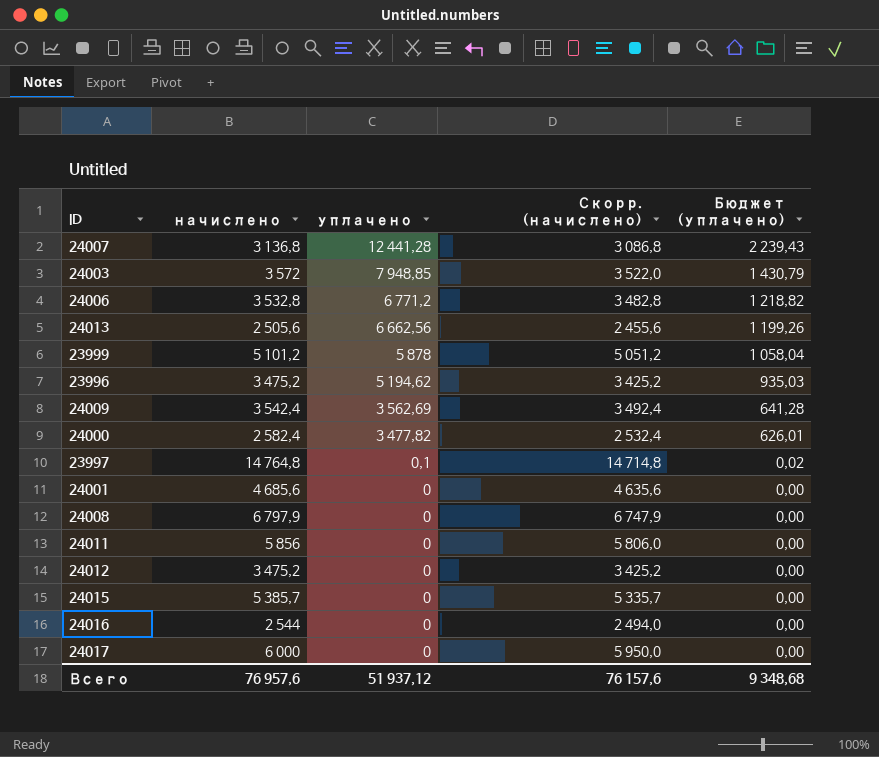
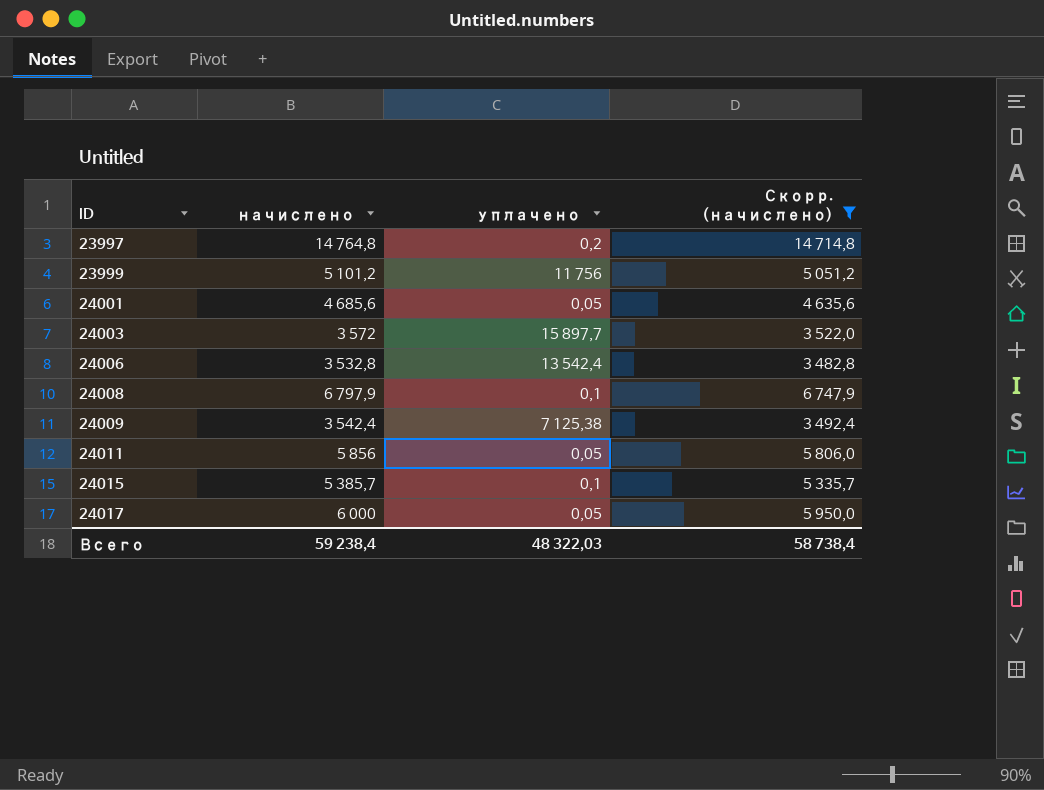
filter: none -> Скорр. (начислено) >= 3 482,8
row order: уплачено descending -> ID ascending
column Бюджет (уплачено) | formula: [уплачено] * 0,18 -> none
23997 | уплачено: 0,1 -> 0,2
23999 | уплачено: 5 878 -> 11 756
24001 | уплачено: 0 -> 0,05
24003 | уплачено: 7 948,85 -> 15 897,7
24006 | уплачено: 6 771,2 -> 13 542,4
24008 | уплачено: 0 -> 0,1
24009 | уплачено: 3 562,69 -> 7 125,38
24011 | уплачено: 0 -> 0,05
24015 | уплачено: 0 -> 0,1
24017 | уплачено: 0 -> 0,05
Всего | начислено: 76 957,6 -> 59 238,4
Всего | уплачено: 51 937,12 -> 48 322,03
Всего | Скорр. (начислено): 76 157,6 -> 58 738,4

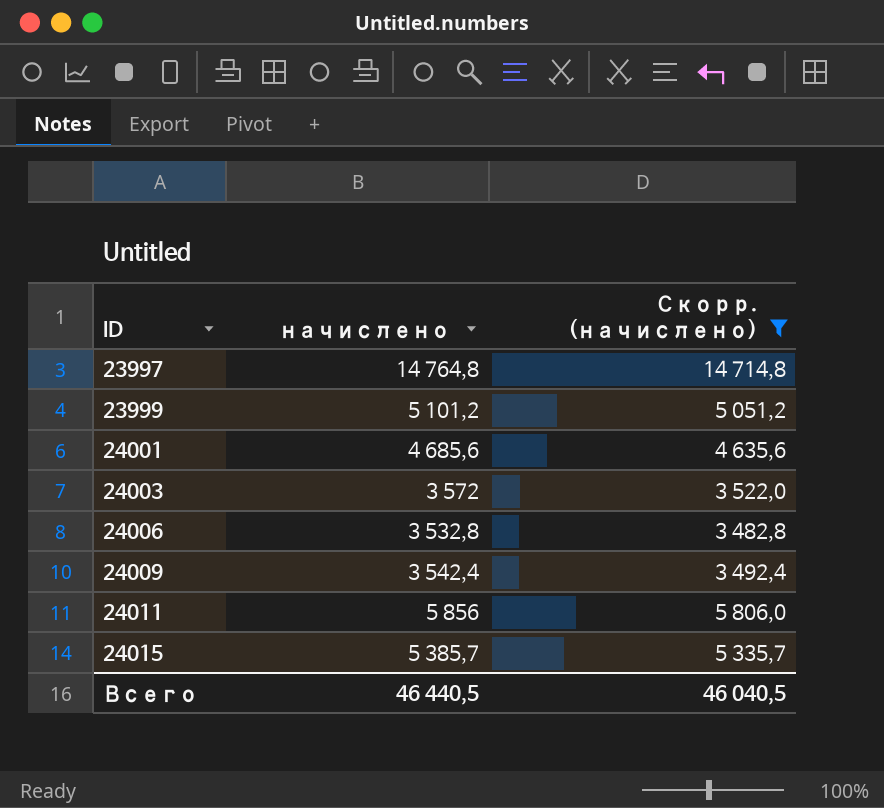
column уплачено | position: 3 -> none
row 24008: 6 797,9 | 0,1 | 6 747,9 -> none
row 24017: 6 000 | 0,05 | 5 950,0 -> none
Всего | начислено: 59 238,4 -> 46 440,5
Всего | Скорр. (начислено): 58 738,4 -> 46 040,5

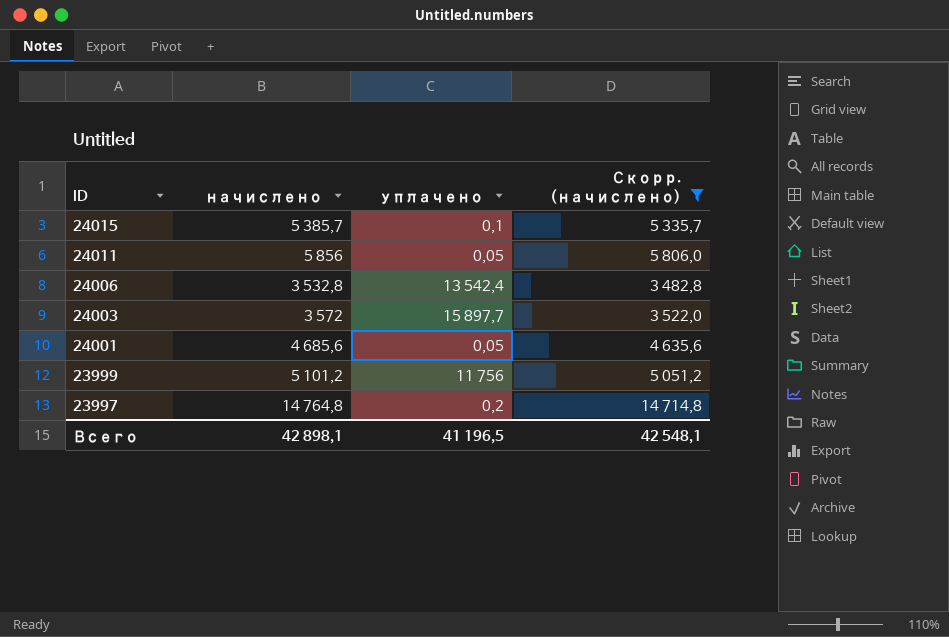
row order: ID ascending -> ID descending
column уплачено | position: none -> 3
row 24009: 3 542,4 | 3 492,4 -> none
Всего | начислено: 46 440,5 -> 42 898,1
Всего | Скорр. (начислено): 46 040,5 -> 42 548,1

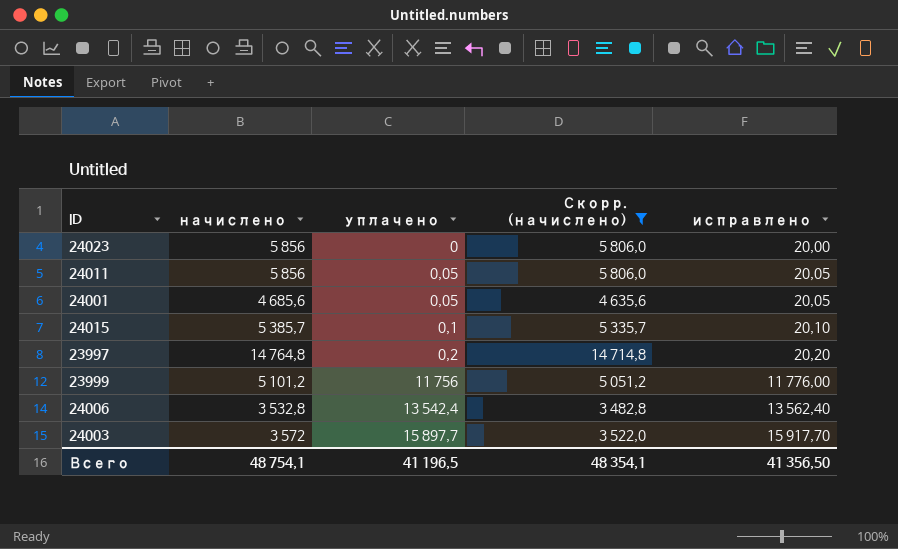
row order: ID descending -> уплачено ascending
column исправлено | formula: none -> [уплачено] + 20
row 24023: none -> 5 856 | 0 | 5 806,0 | 20,00
Всего | начислено: 42 898,1 -> 48 754,1
Всего | Скорр. (начислено): 42 548,1 -> 48 354,1

